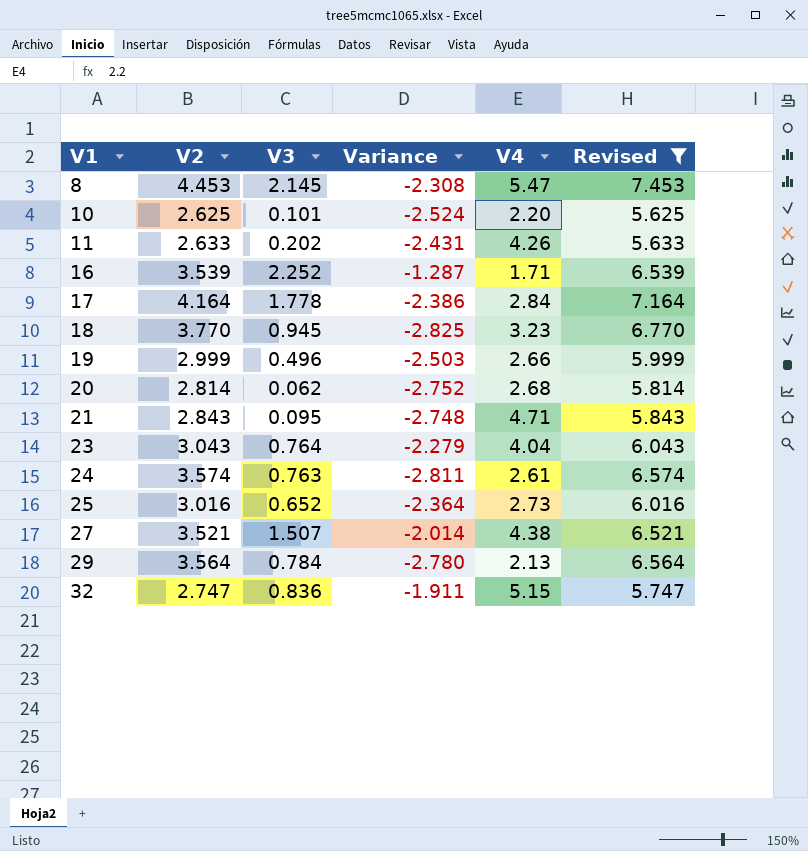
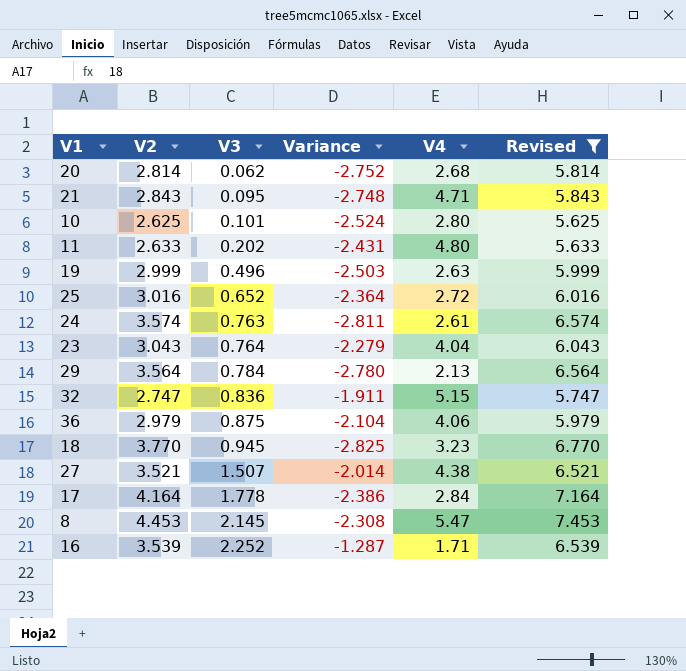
row order: V1 ascending -> V3 ascending
10 | V4: 2.20 -> 2.80
11 | V4: 4.26 -> 4.80
19 | V4: 2.66 -> 2.63
25 | V4: 2.73 -> 2.72
row 36: none -> 2.979 | 0.875 | -2.104 | 4.06 | 5.979

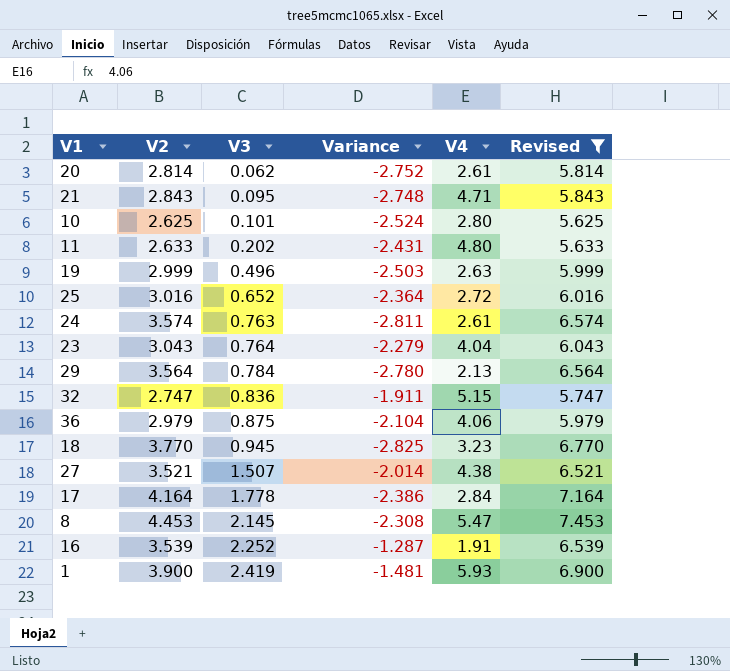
20 | V4: 2.68 -> 2.61
16 | V4: 1.71 -> 1.91
row 1: none -> 3.900 | 2.419 | -1.481 | 5.93 | 6.900

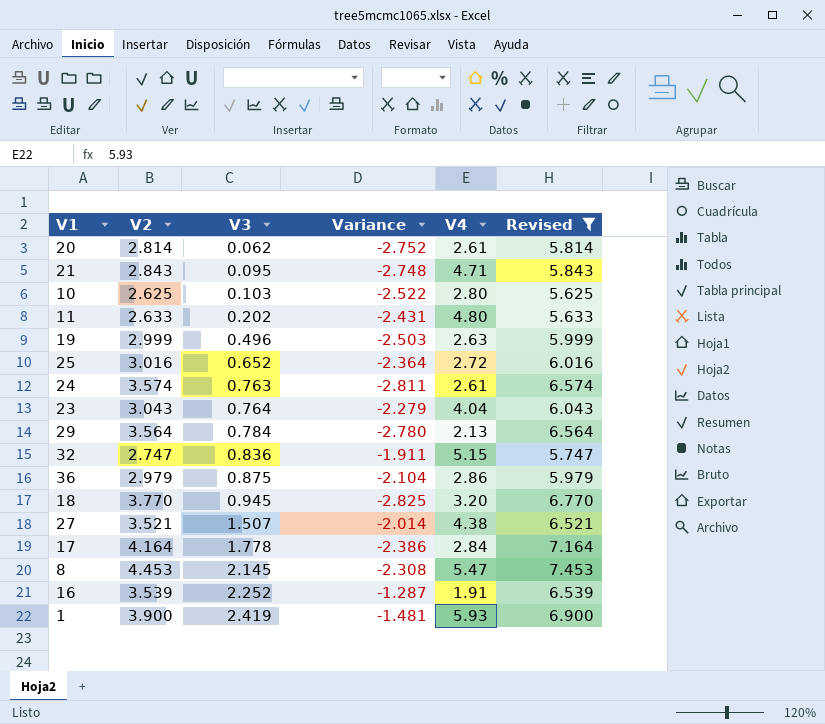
10 | V3: 0.101 -> 0.103
10 | Variance: -2.524 -> -2.522
36 | V4: 4.06 -> 2.86
18 | V4: 3.23 -> 3.20

